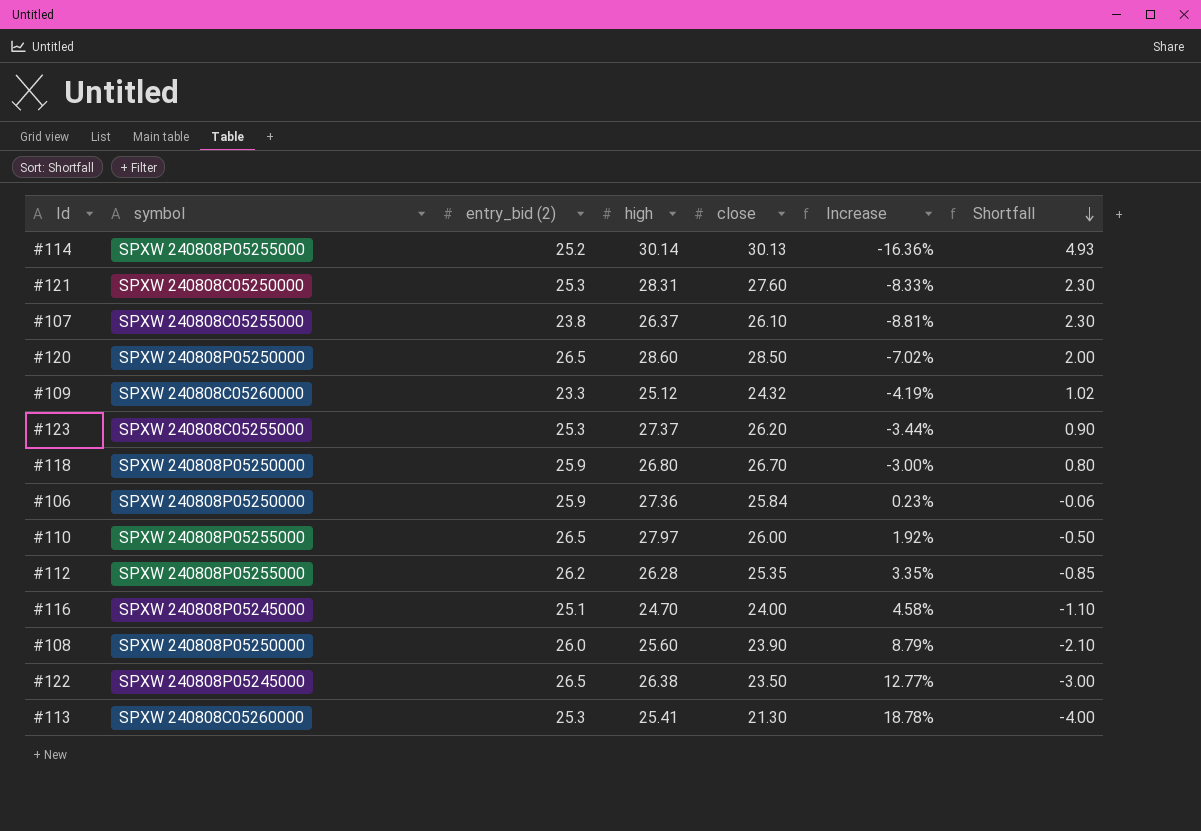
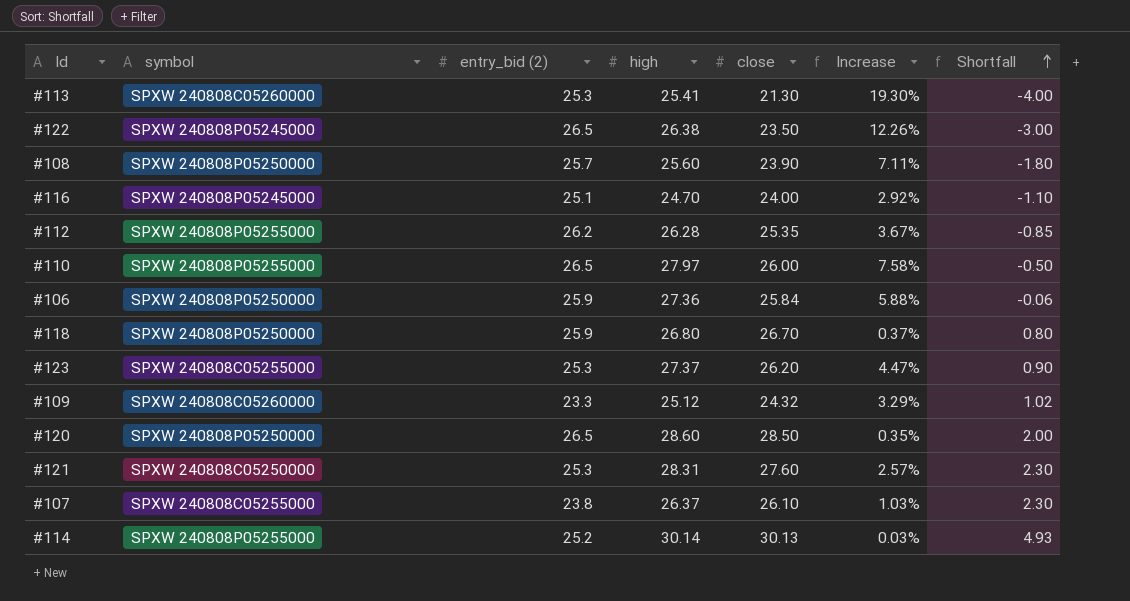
row order: Shortfall descending -> Shortfall ascending
column Increase | formula: ([entry_bid (2)] - [close]) / [close] -> ([high] - [close]) / [close]
#108 | entry_bid (2): 26.0 -> 25.7
#108 | Shortfall: -2.10 -> -1.80

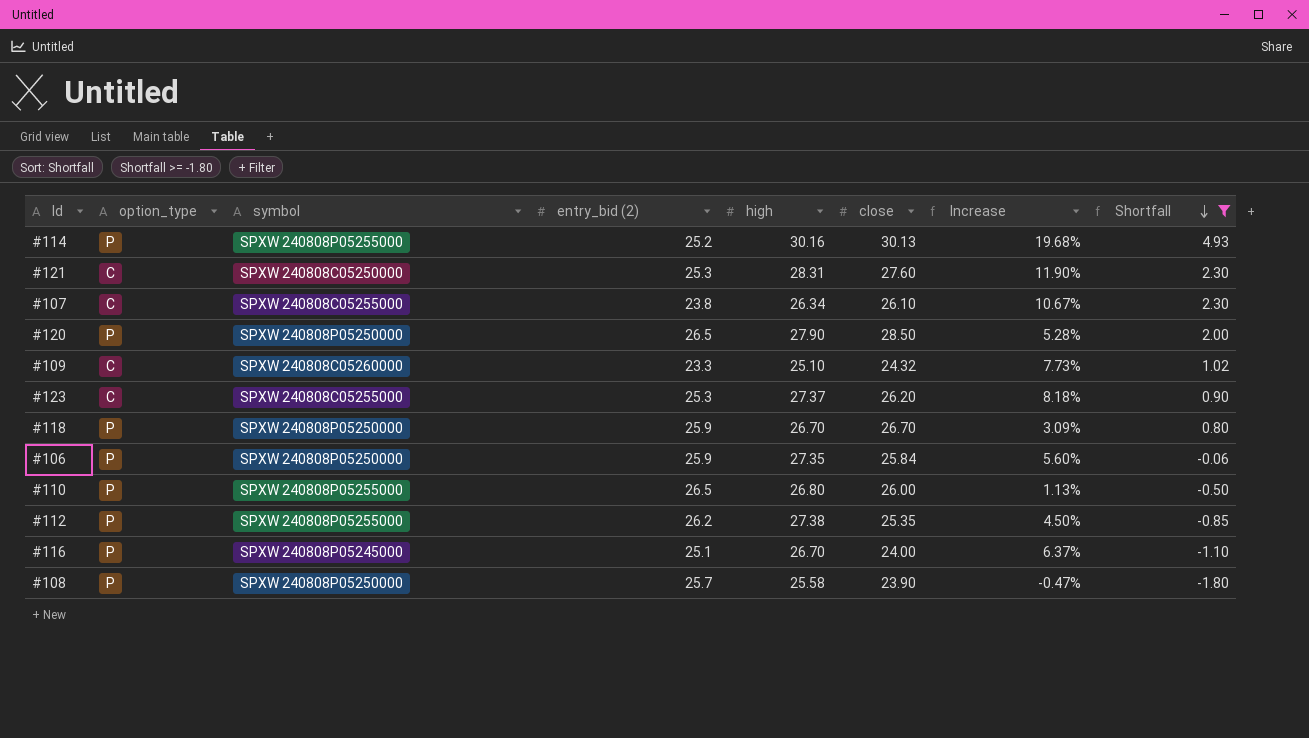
filter: none -> Shortfall >= -1.80
row order: Shortfall ascending -> Shortfall descending
column option_type | position: none -> 2
column Increase | formula: ([high] - [close]) / [close] -> ([high] - [entry_bid (2)]) / [entry_bid (2)]
#114 | high: 30.14 -> 30.16
#107 | high: 26.37 -> 26.34
#120 | high: 28.60 -> 27.90
#109 | high: 25.12 -> 25.10
#118 | high: 26.80 -> 26.70
#106 | high: 27.36 -> 27.35
#110 | high: 27.97 -> 26.80
#112 | high: 26.28 -> 27.38
#116 | high: 24.70 -> 26.70
#108 | high: 25.60 -> 25.58

